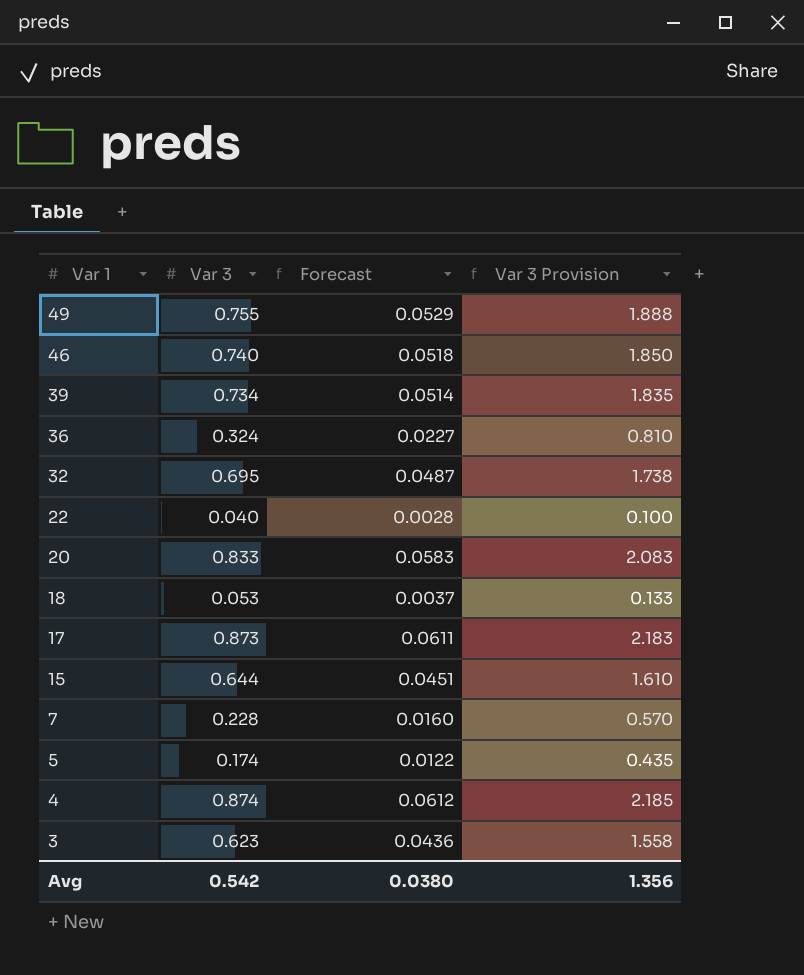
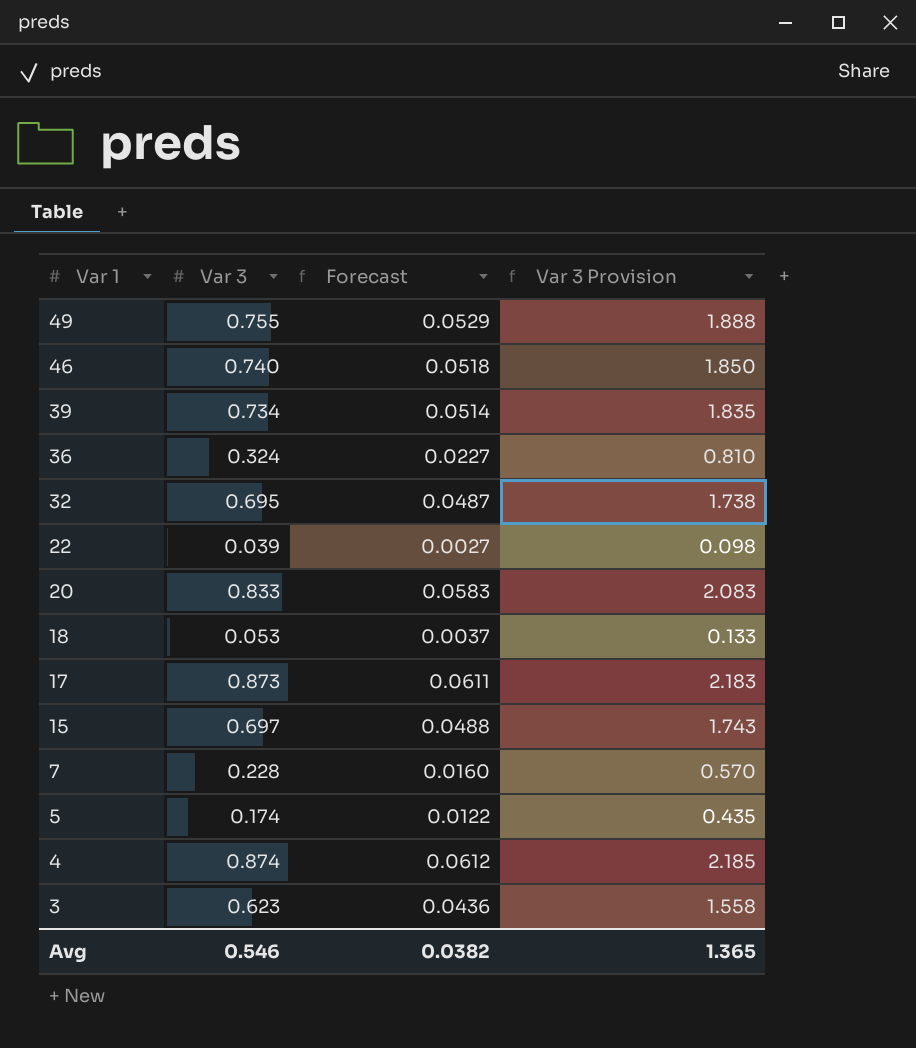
22 | Var 3: 0.040 -> 0.039
22 | Forecast: 0.0028 -> 0.0027
22 | Var 3 Provision: 0.100 -> 0.098
15 | Var 3: 0.644 -> 0.697
15 | Forecast: 0.0451 -> 0.0488
15 | Var 3 Provision: 1.610 -> 1.743
Avg | Var 3: 0.542 -> 0.546
Avg | Forecast: 0.0380 -> 0.0382
Avg | Var 3 Provision: 1.356 -> 1.365

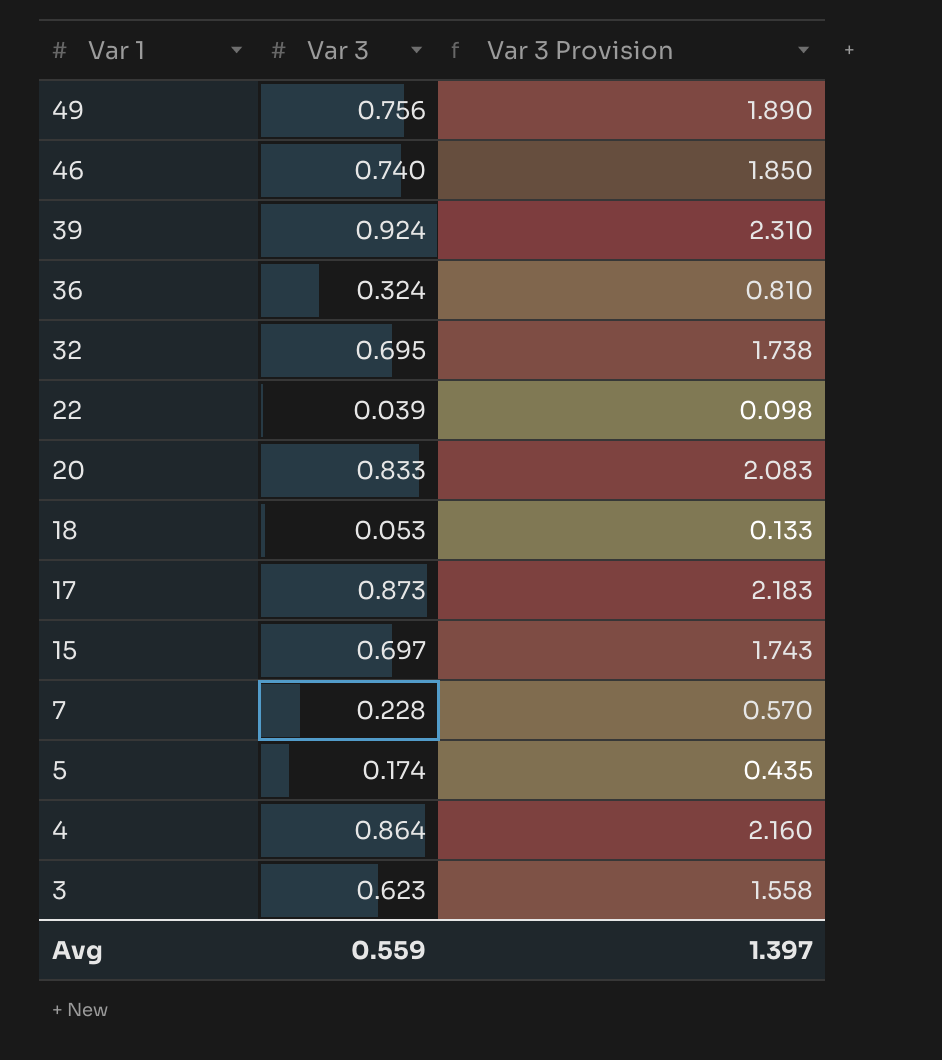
column Forecast | formula: [Var 3] * 0.07 -> none
49 | Var 3: 0.755 -> 0.756
49 | Var 3 Provision: 1.888 -> 1.890
39 | Var 3: 0.734 -> 0.924
39 | Var 3 Provision: 1.835 -> 2.310
4 | Var 3: 0.874 -> 0.864
4 | Var 3 Provision: 2.185 -> 2.160
Avg | Var 3: 0.546 -> 0.559
Avg | Var 3 Provision: 1.365 -> 1.397

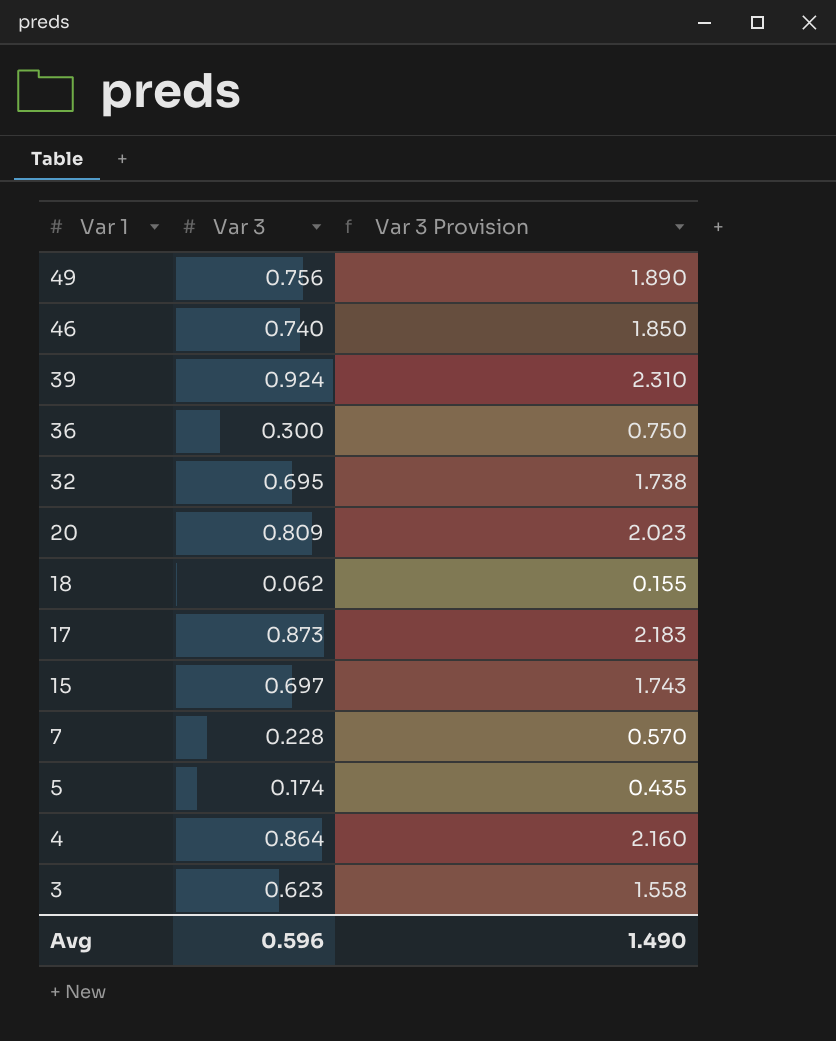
row 22: 0.039 | 0.098 -> none
36 | Var 3: 0.324 -> 0.300
36 | Var 3 Provision: 0.810 -> 0.750
20 | Var 3: 0.833 -> 0.809
20 | Var 3 Provision: 2.083 -> 2.023
18 | Var 3: 0.053 -> 0.062
18 | Var 3 Provision: 0.133 -> 0.155
Avg | Var 3: 0.559 -> 0.596
Avg | Var 3 Provision: 1.397 -> 1.490

